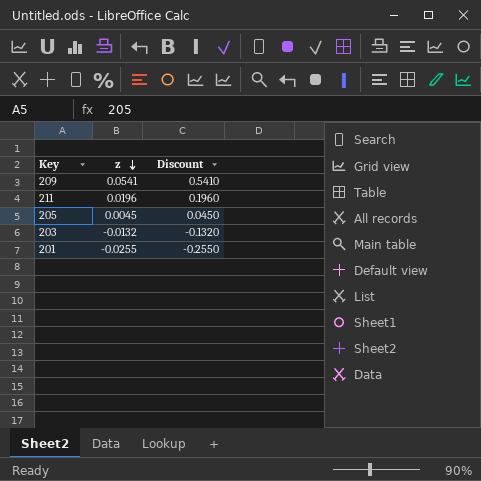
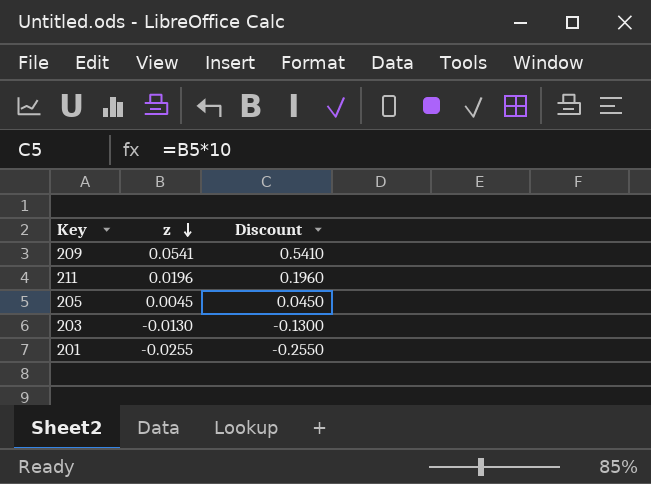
203 | z: -0.0132 -> -0.0130
203 | Discount: -0.1320 -> -0.1300

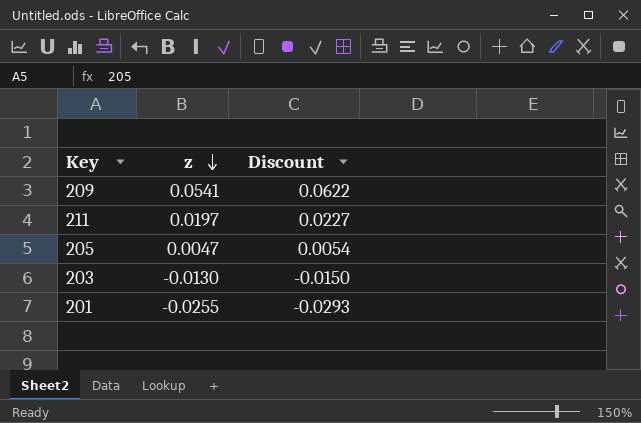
column Discount | formula: [z] * 10 -> [z] * 1.15
211 | z: 0.0196 -> 0.0197
205 | z: 0.0045 -> 0.0047

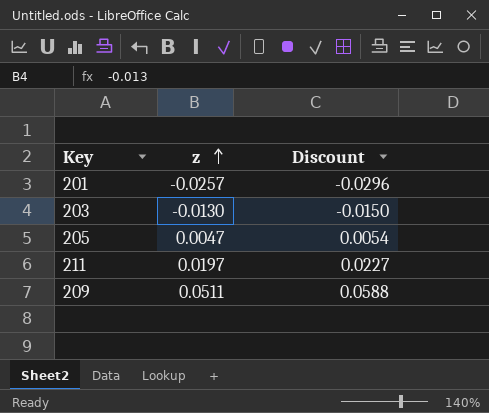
row order: z descending -> z ascending
201 | z: -0.0255 -> -0.0257
201 | Discount: -0.0293 -> -0.0296
209 | z: 0.0541 -> 0.0511
209 | Discount: 0.0622 -> 0.0588

